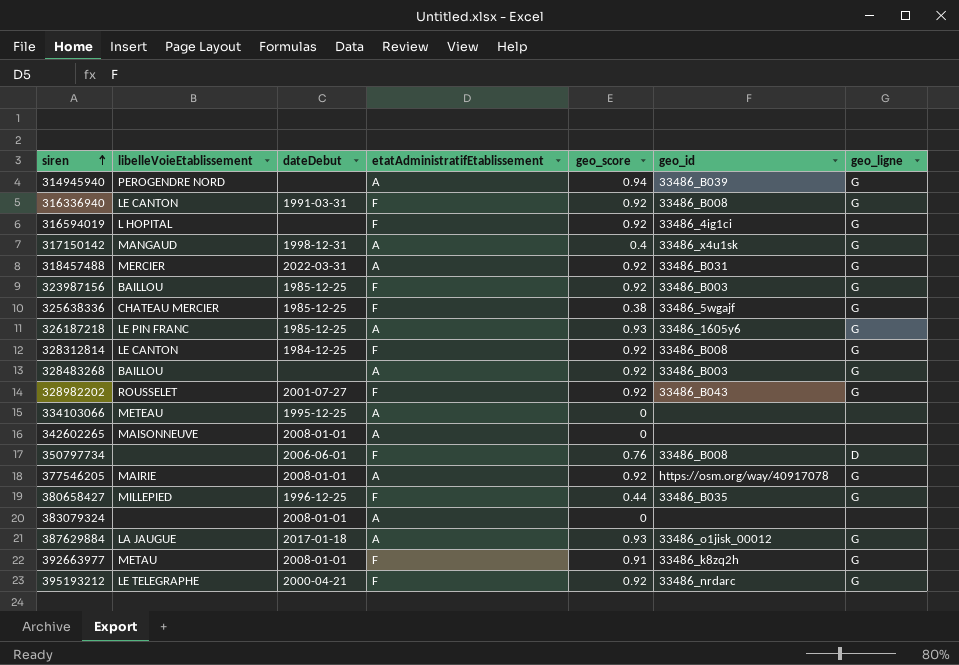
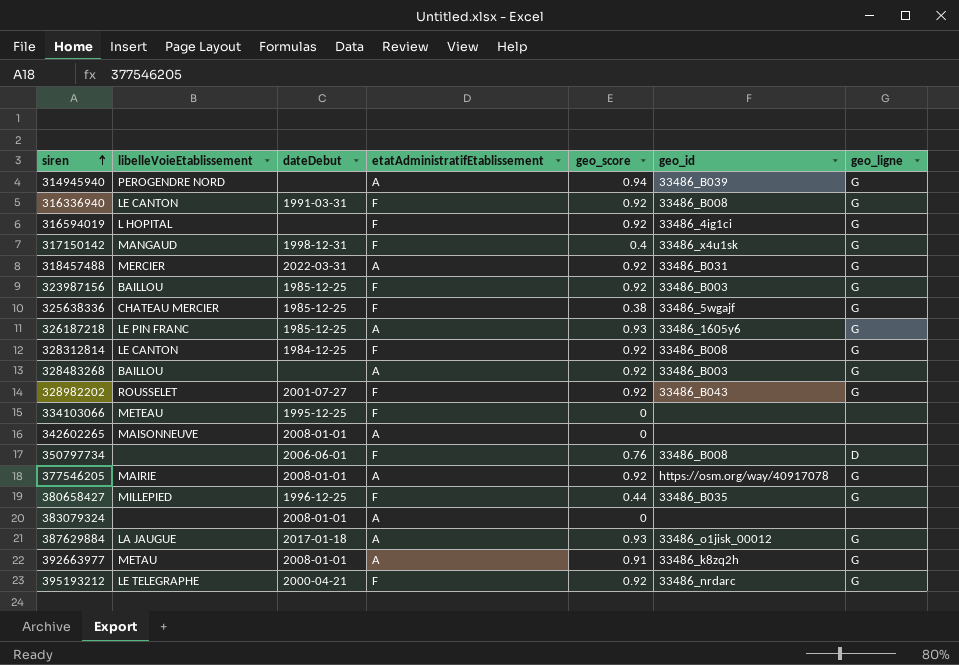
317150142 | etatAdministratifEtablissement: A -> F
334103066 | etatAdministratifEtablissement: A -> F
392663977 | etatAdministratifEtablissement: F -> A

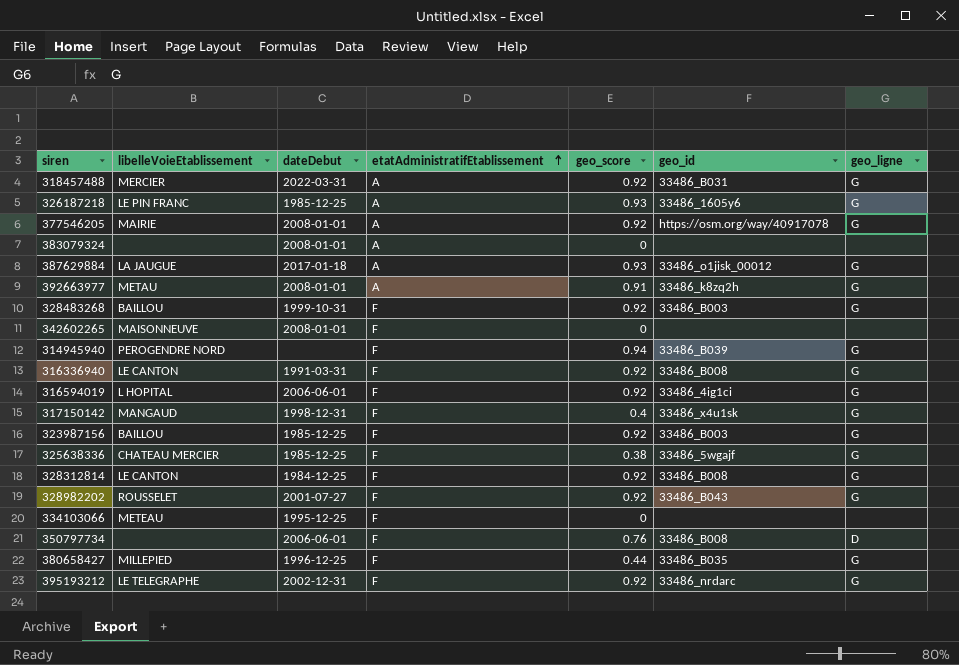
row order: siren ascending -> etatAdministratifEtablissement ascending
328483268 | dateDebut: none -> 1999-10-31
328483268 | etatAdministratifEtablissement: A -> F
342602265 | etatAdministratifEtablissement: A -> F
314945940 | etatAdministratifEtablissement: A -> F
316594019 | dateDebut: none -> 2006-06-01
395193212 | dateDebut: 2000-04-21 -> 2002-12-31

